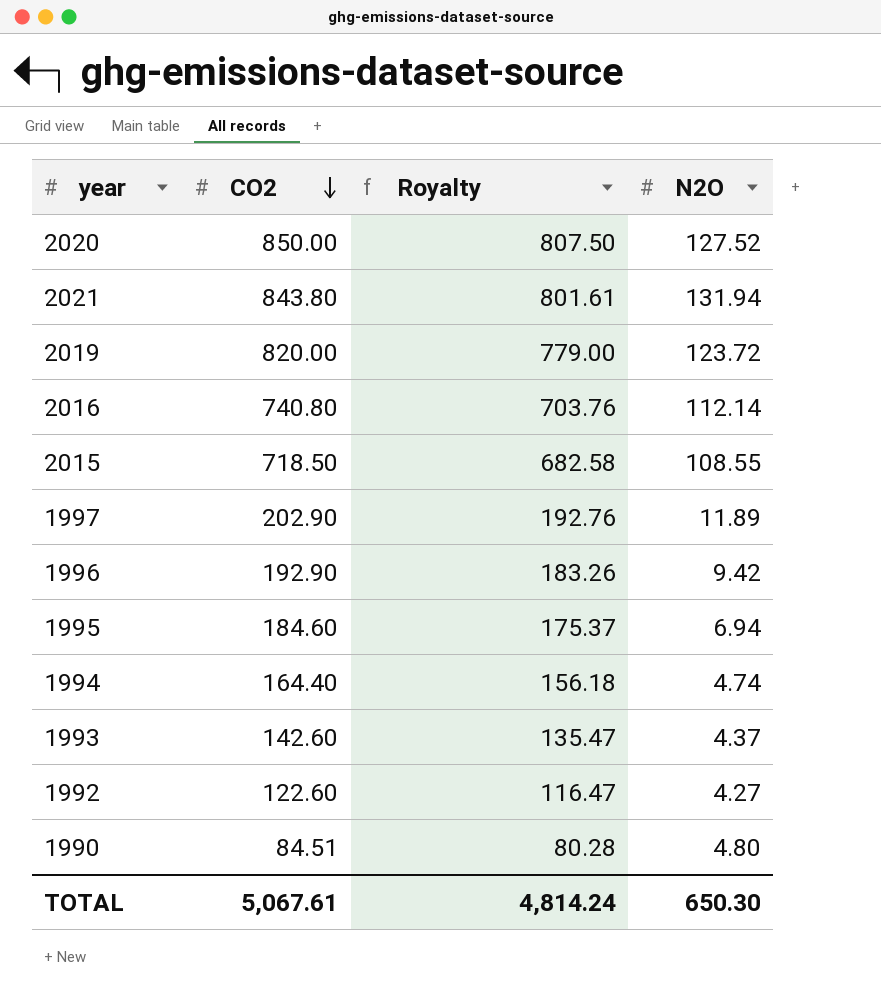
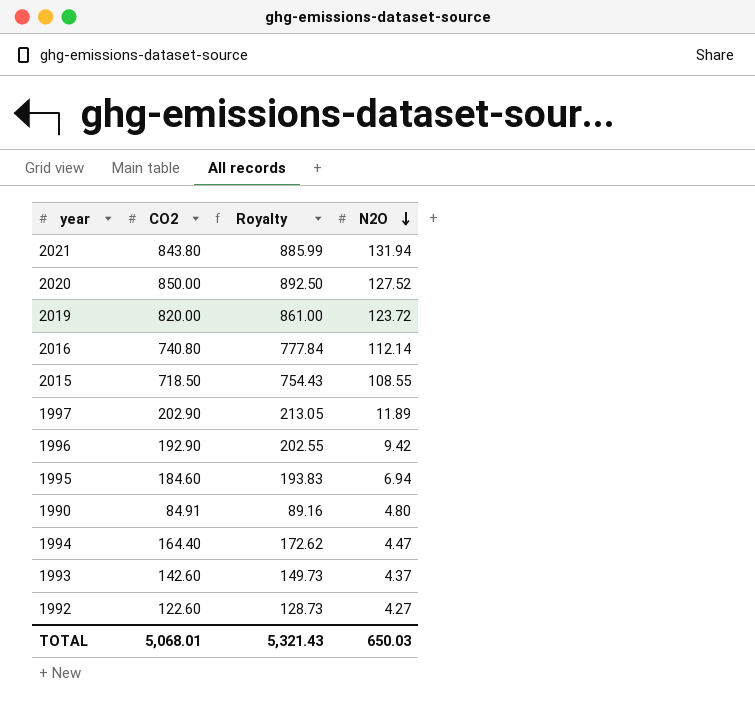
row order: CO2 descending -> N2O descending
column Royalty | formula: [CO2] * 0.95 -> [CO2] * 1.05
1990 | CO2: 84.51 -> 84.91
1994 | N2O: 4.74 -> 4.47
TOTAL | CO2: 5,067.61 -> 5,068.01
TOTAL | Royalty: 4,814.24 -> 5,321.43
TOTAL | N2O: 650.30 -> 650.03

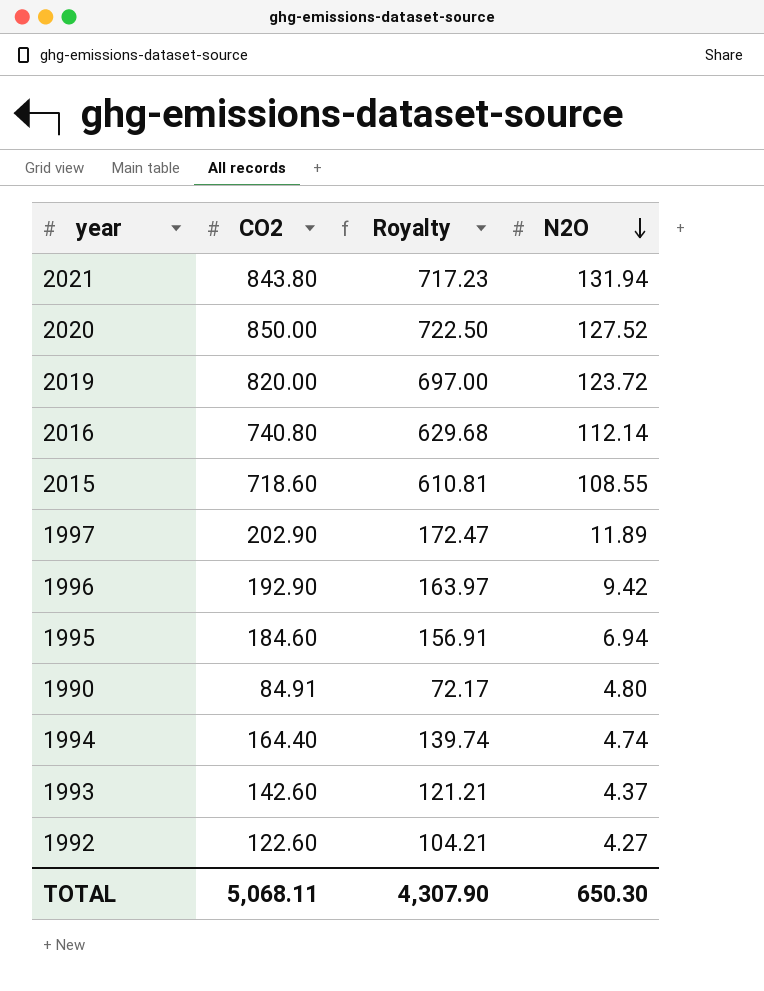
column Royalty | formula: [CO2] * 1.05 -> [CO2] * 0.85
2015 | CO2: 718.50 -> 718.60
1994 | N2O: 4.47 -> 4.74
TOTAL | CO2: 5,068.01 -> 5,068.11
TOTAL | Royalty: 5,321.43 -> 4,307.90
TOTAL | N2O: 650.03 -> 650.30

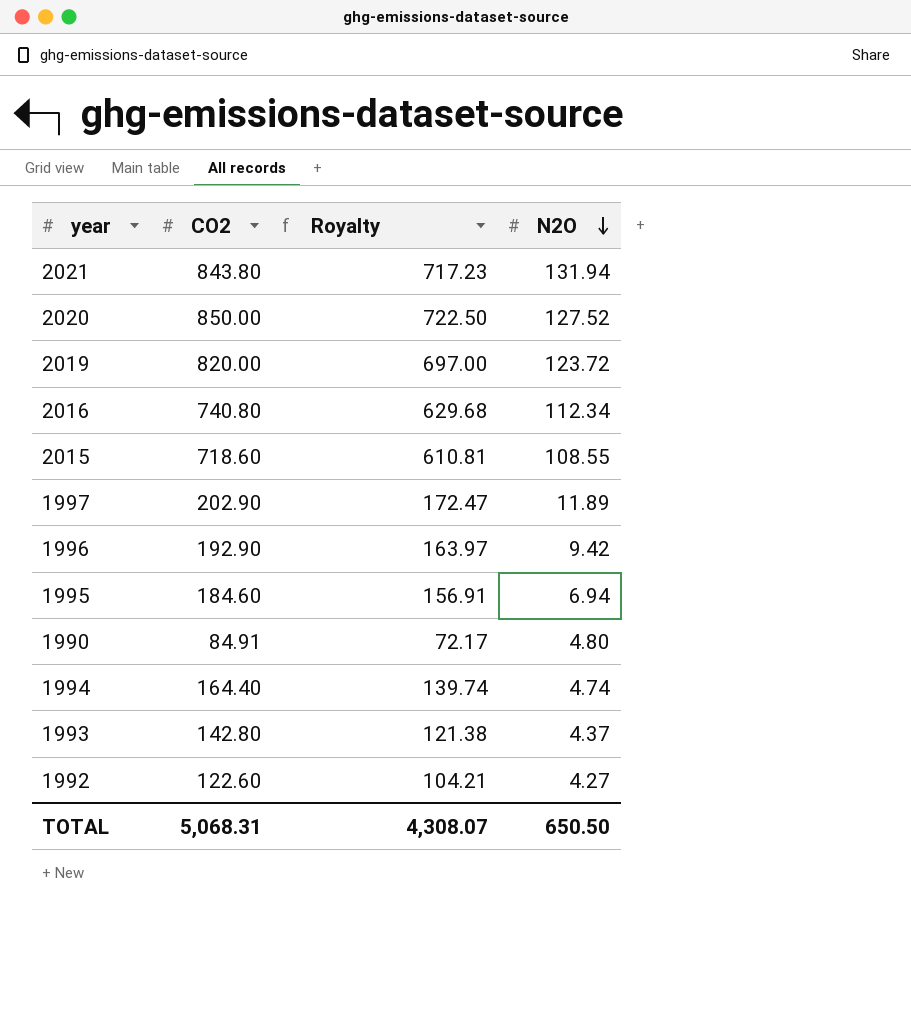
2016 | N2O: 112.14 -> 112.34
1993 | CO2: 142.60 -> 142.80
1993 | Royalty: 121.21 -> 121.38
TOTAL | CO2: 5,068.11 -> 5,068.31
TOTAL | Royalty: 4,307.90 -> 4,308.07
TOTAL | N2O: 650.30 -> 650.50

